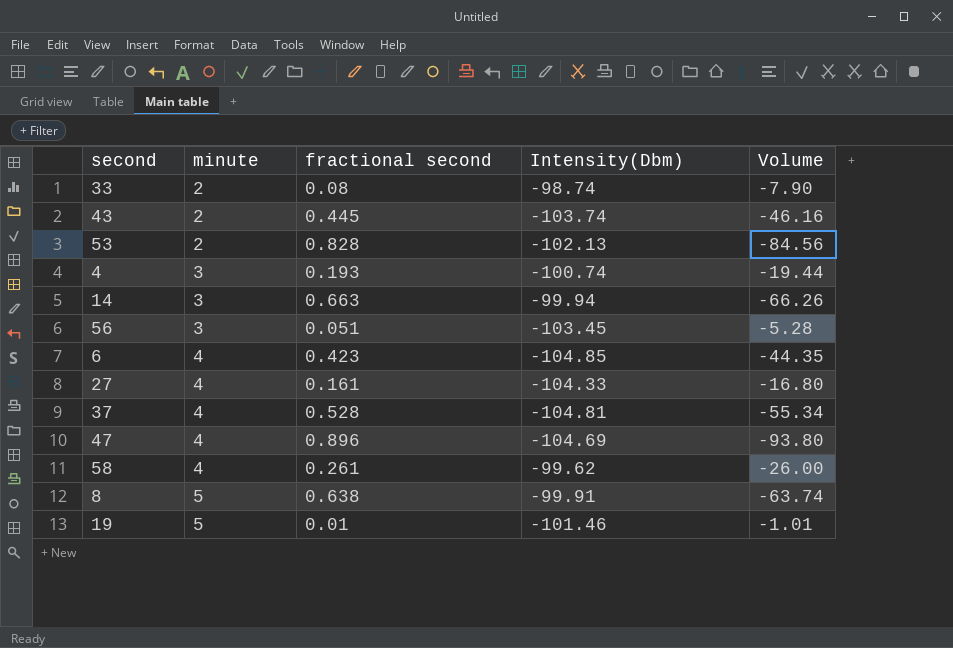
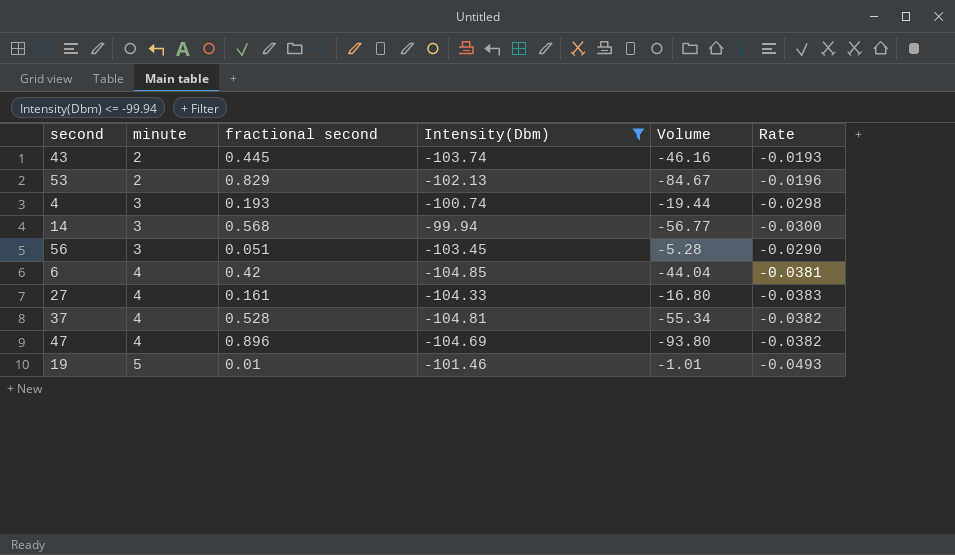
filter: none -> Intensity(Dbm) <= -99.94
column Rate | formula: none -> [minute] / [Intensity(Dbm)]
53 | fractional second: 0.828 -> 0.829
53 | Volume: -84.56 -> -84.67
14 | fractional second: 0.663 -> 0.568
14 | Volume: -66.26 -> -56.77
6 | fractional second: 0.423 -> 0.42
6 | Volume: -44.35 -> -44.04

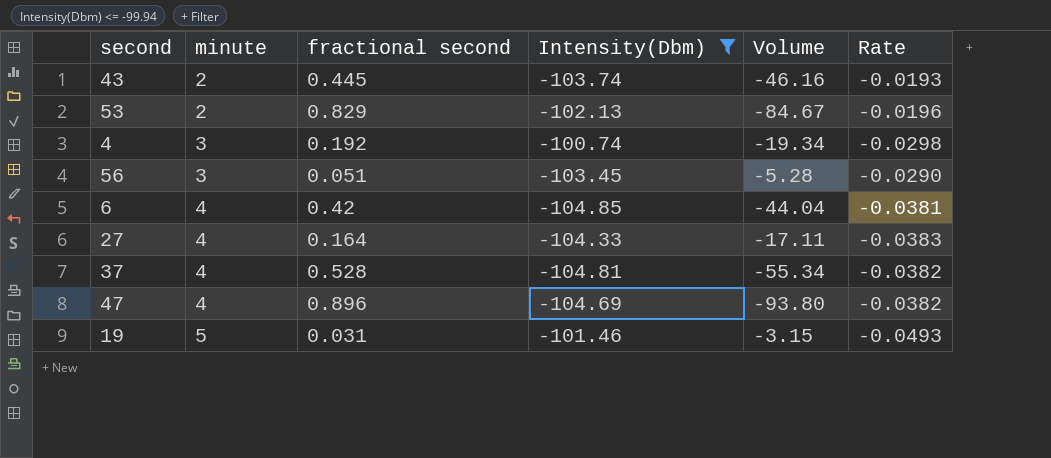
row 14: 3 | 0.568 | -99.94 | -56.77 | -0.0300 -> none
4 | fractional second: 0.193 -> 0.192
4 | Volume: -19.44 -> -19.34
27 | fractional second: 0.161 -> 0.164
27 | Volume: -16.80 -> -17.11
19 | fractional second: 0.01 -> 0.031
19 | Volume: -1.01 -> -3.15

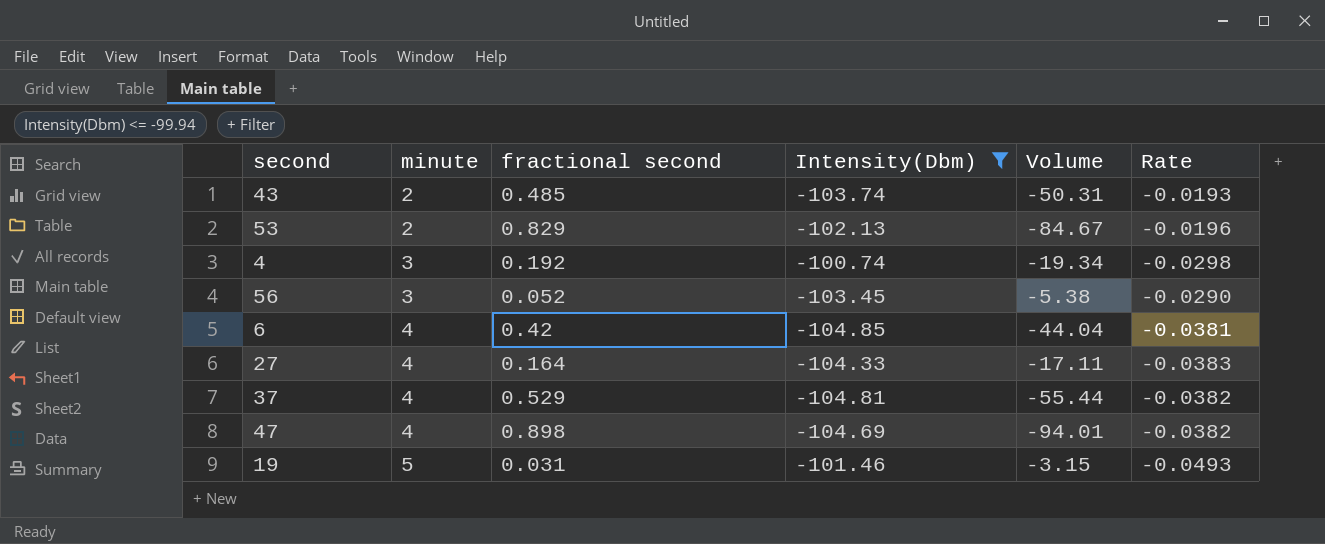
43 | fractional second: 0.445 -> 0.485
43 | Volume: -46.16 -> -50.31
56 | fractional second: 0.051 -> 0.052
56 | Volume: -5.28 -> -5.38
37 | fractional second: 0.528 -> 0.529
37 | Volume: -55.34 -> -55.44
47 | fractional second: 0.896 -> 0.898
47 | Volume: -93.80 -> -94.01

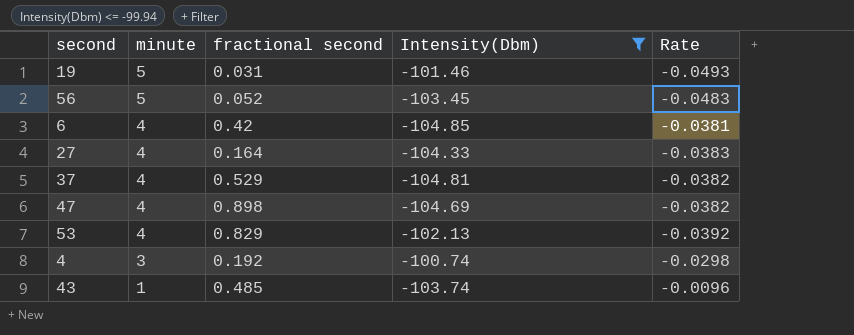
row order: minute ascending -> minute descending
column Volume | formula: [fractional second] * [Intensity(Dbm)] -> none
56 | minute: 3 -> 5
56 | Rate: -0.0290 -> -0.0483
53 | minute: 2 -> 4
53 | Rate: -0.0196 -> -0.0392
43 | minute: 2 -> 1
43 | Rate: -0.0193 -> -0.0096

